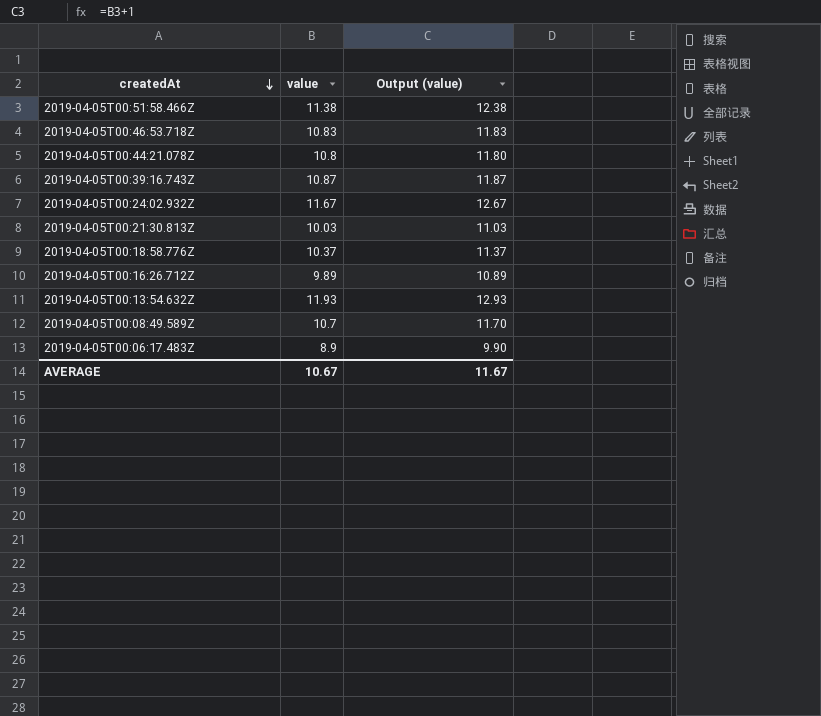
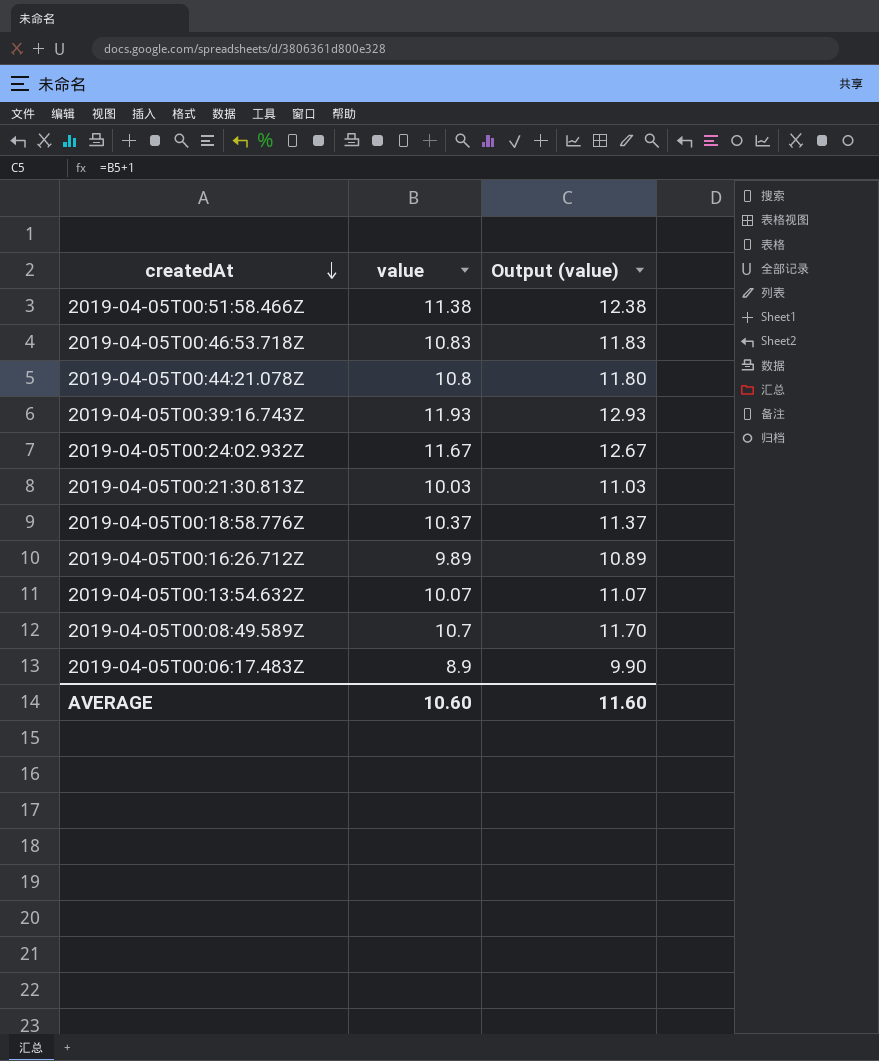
2019-04-05T00:39:16.743Z | value: 10.87 -> 11.93
2019-04-05T00:39:16.743Z | Output (value): 11.87 -> 12.93
2019-04-05T00:13:54.632Z | value: 11.93 -> 10.07
2019-04-05T00:13:54.632Z | Output (value): 12.93 -> 11.07
AVERAGE | value: 10.67 -> 10.60
AVERAGE | Output (value): 11.67 -> 11.60

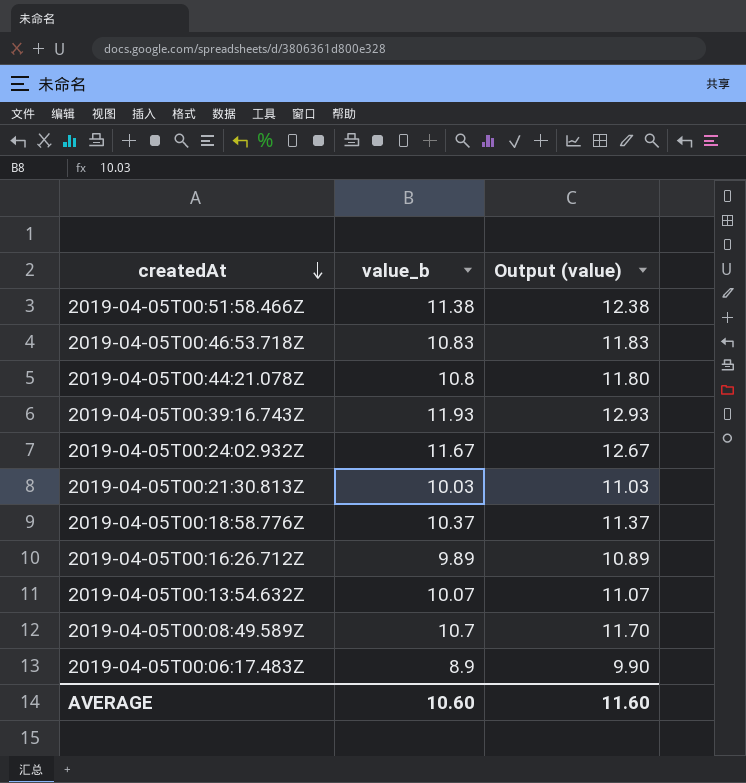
column name: value -> value_b

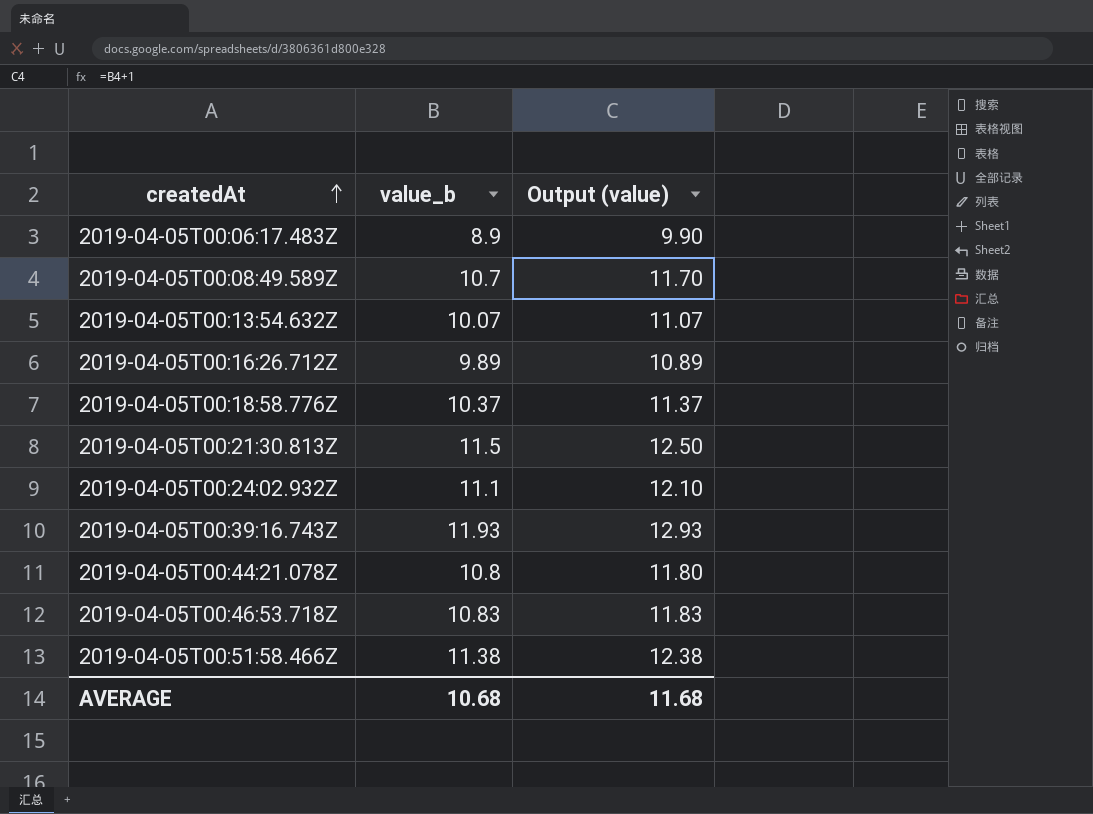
row order: createdAt descending -> createdAt ascending
2019-04-05T00:21:30.813Z | value_b: 10.03 -> 11.5
2019-04-05T00:21:30.813Z | Output (value): 11.03 -> 12.50
2019-04-05T00:24:02.932Z | value_b: 11.67 -> 11.1
2019-04-05T00:24:02.932Z | Output (value): 12.67 -> 12.10
AVERAGE | value_b: 10.60 -> 10.68
AVERAGE | Output (value): 11.60 -> 11.68

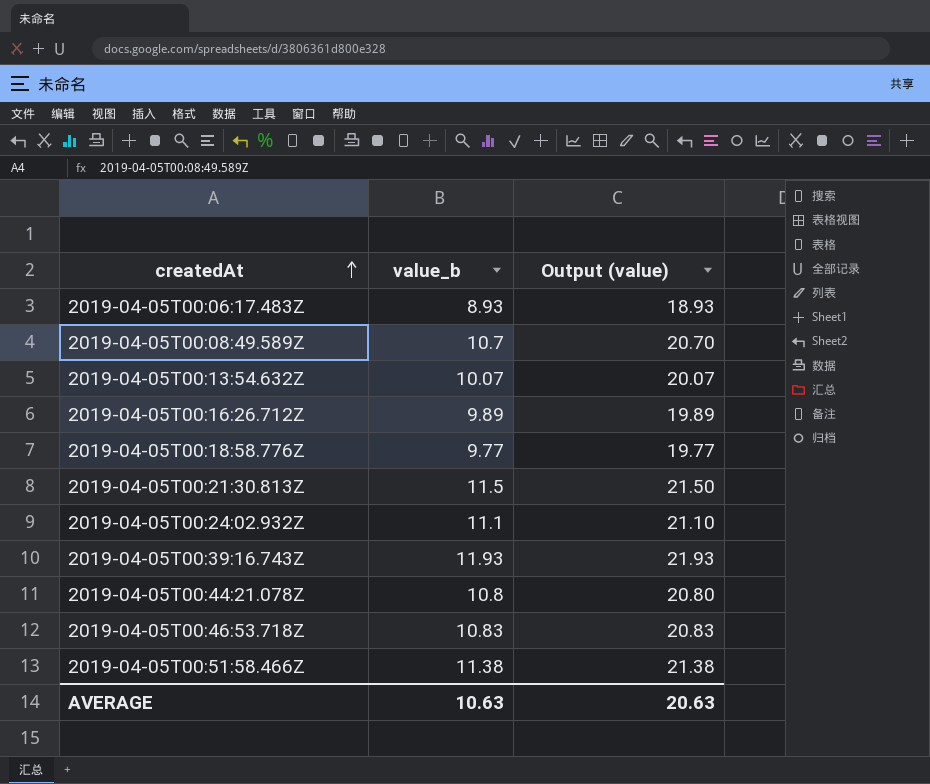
column Output (value) | formula: [value_b] + 1 -> [value_b] + 10
2019-04-05T00:06:17.483Z | value_b: 8.9 -> 8.93
2019-04-05T00:18:58.776Z | value_b: 10.37 -> 9.77
AVERAGE | value_b: 10.68 -> 10.63
AVERAGE | Output (value): 11.68 -> 20.63

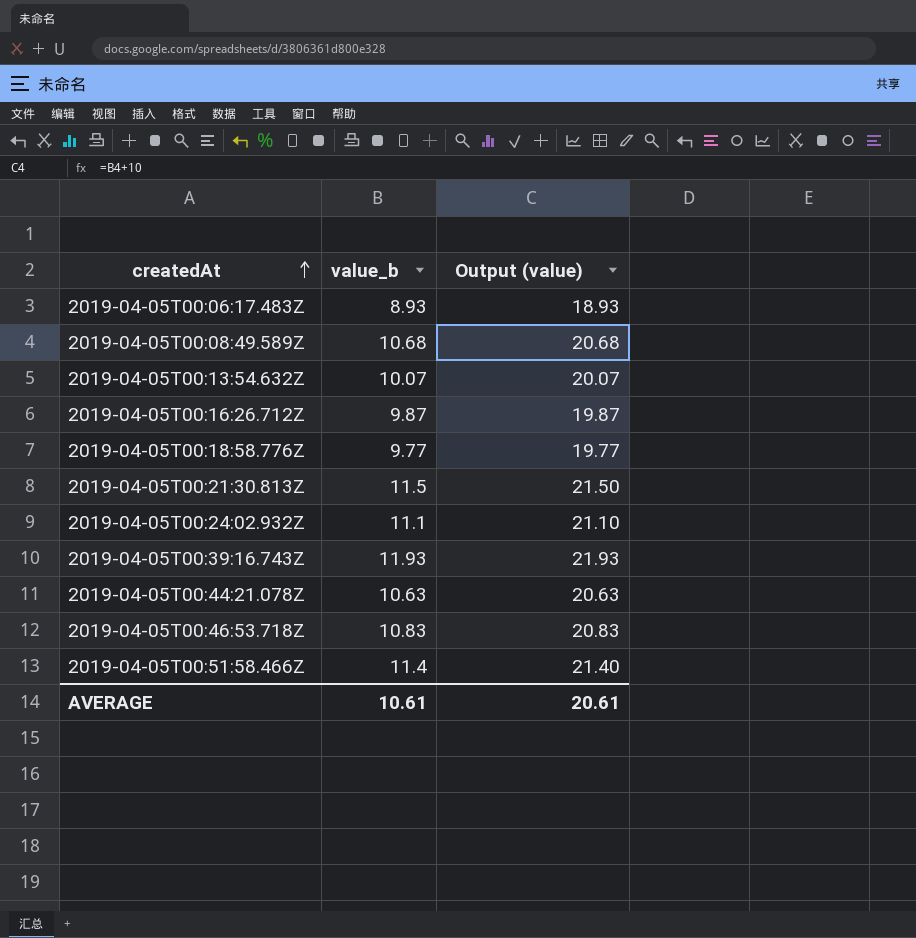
2019-04-05T00:08:49.589Z | value_b: 10.7 -> 10.68
2019-04-05T00:08:49.589Z | Output (value): 20.70 -> 20.68
2019-04-05T00:16:26.712Z | value_b: 9.89 -> 9.87
2019-04-05T00:16:26.712Z | Output (value): 19.89 -> 19.87
2019-04-05T00:44:21.078Z | value_b: 10.8 -> 10.63
2019-04-05T00:44:21.078Z | Output (value): 20.80 -> 20.63
2019-04-05T00:51:58.466Z | value_b: 11.38 -> 11.4
2019-04-05T00:51:58.466Z | Output (value): 21.38 -> 21.40
AVERAGE | value_b: 10.63 -> 10.61
AVERAGE | Output (value): 20.63 -> 20.61

